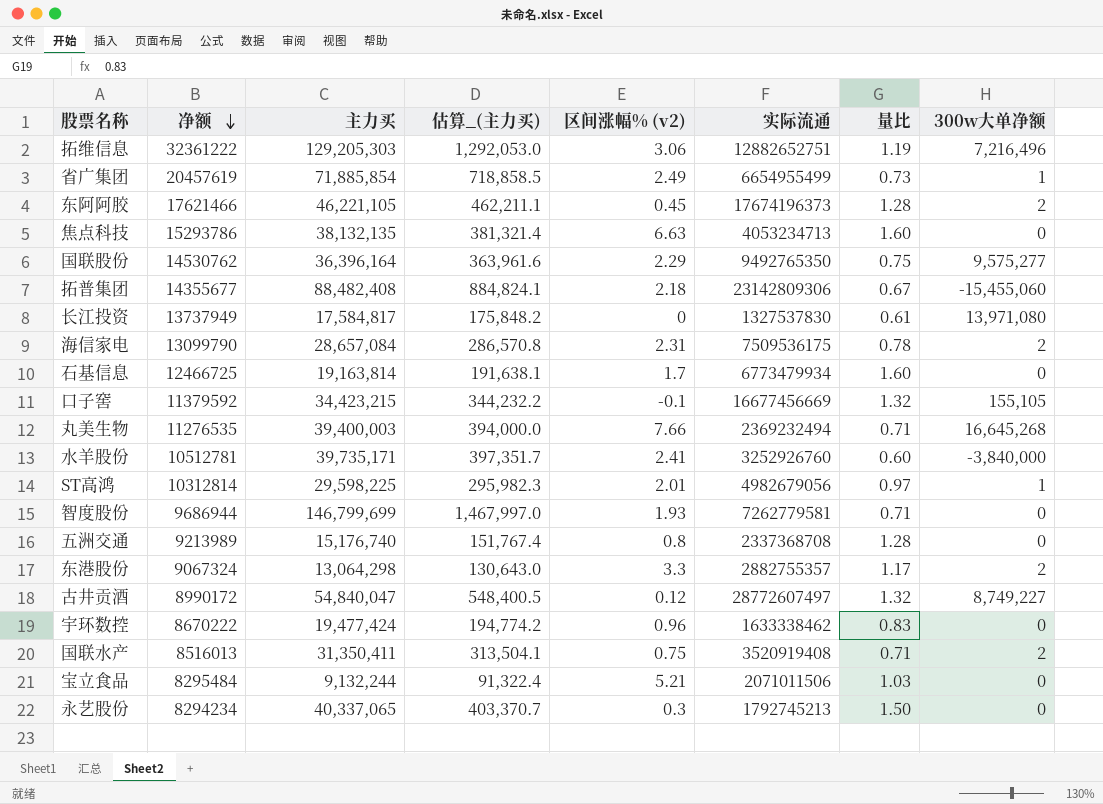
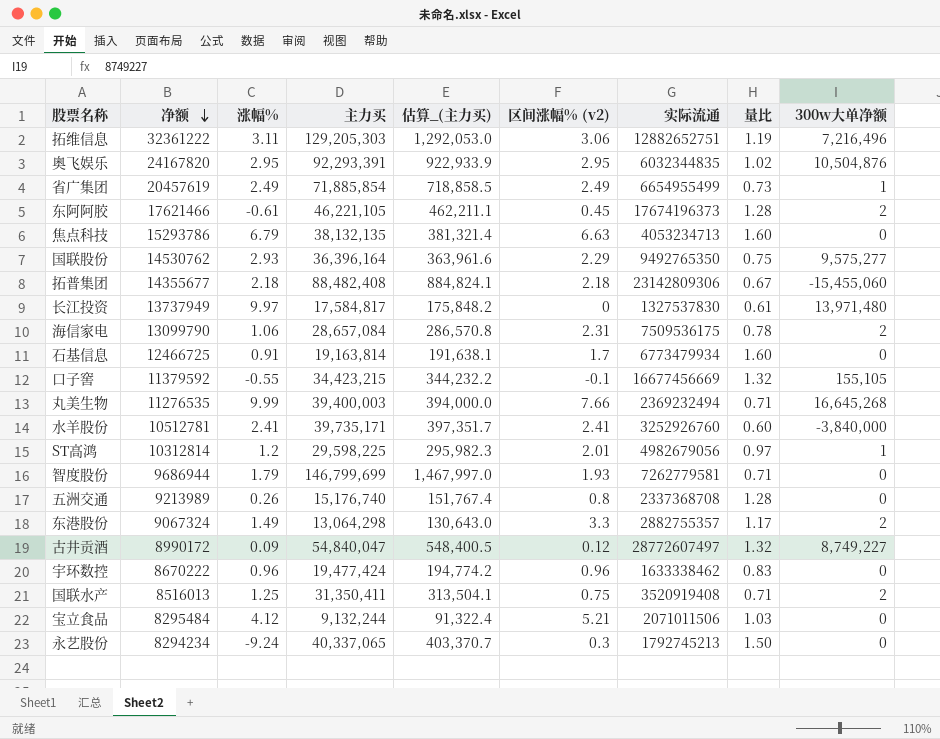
column 涨幅% | position: none -> 3
row 奥飞娱乐: none -> 24167820 | 2.95 | 92,293,391 | 922,933.9 | 2.95 | 6032344835 | 1.02 | 10,504,876
长江投资 | 300w大单净额: 13,971,080 -> 13,971,480

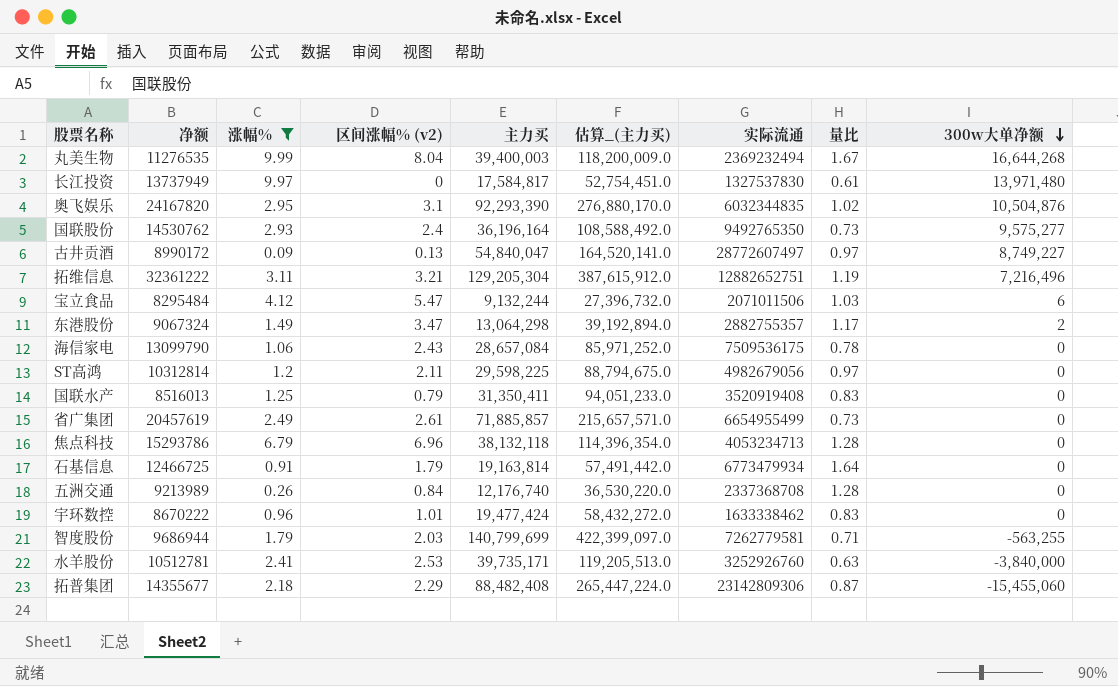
filter: none -> 涨幅% >= 0.09
row order: 净额 descending -> 300w大单净额 descending
column 区间涨幅% (v2) | position: 6 -> 4
column 估算_(主力买) | formula: [主力买] * 0.01 -> [主力买] * 3
丸美生物 | 区间涨幅% (v2): 7.66 -> 8.04
丸美生物 | 量比: 0.71 -> 1.67
丸美生物 | 300w大单净额: 16,645,268 -> 16,644,268
奥飞娱乐 | 区间涨幅% (v2): 2.95 -> 3.1
奥飞娱乐 | 主力买: 92,293,391 -> 92,293,390
国联股份 | 区间涨幅% (v2): 2.29 -> 2.4
国联股份 | 主力买: 36,396,164 -> 36,196,164
国联股份 | 量比: 0.75 -> 0.73
古井贡酒 | 区间涨幅% (v2): 0.12 -> 0.13
古井贡酒 | 量比: 1.32 -> 0.97
拓维信息 | 区间涨幅% (v2): 3.06 -> 3.21
拓维信息 | 主力买: 129,205,303 -> 129,205,304
宝立食品 | 区间涨幅% (v2): 5.21 -> 5.47
宝立食品 | 300w大单净额: 0 -> 6
东港股份 | 区间涨幅% (v2): 3.3 -> 3.47
海信家电 | 区间涨幅% (v2): 2.31 -> 2.43
海信家电 | 300w大单净额: 2 -> 0
ST高鸿 | 区间涨幅% (v2): 2.01 -> 2.11
ST高鸿 | 300w大单净额: 1 -> 0
国联水产 | 区间涨幅% (v2): 0.75 -> 0.79
国联水产 | 量比: 0.71 -> 0.83
国联水产 | 300w大单净额: 2 -> 0
省广集团 | 区间涨幅% (v2): 2.49 -> 2.61
省广集团 | 主力买: 71,885,854 -> 71,885,857
省广集团 | 300w大单净额: 1 -> 0
焦点科技 | 区间涨幅% (v2): 6.63 -> 6.96
焦点科技 | 主力买: 38,132,135 -> 38,132,118
焦点科技 | 量比: 1.60 -> 1.28
石基信息 | 区间涨幅% (v2): 1.7 -> 1.79
石基信息 | 量比: 1.60 -> 1.64
五洲交通 | 区间涨幅% (v2): 0.8 -> 0.84
五洲交通 | 主力买: 15,176,740 -> 12,176,740
宇环数控 | 区间涨幅% (v2): 0.96 -> 1.01
智度股份 | 区间涨幅% (v2): 1.93 -> 2.03
智度股份 | 主力买: 146,799,699 -> 140,799,699
智度股份 | 300w大单净额: 0 -> -563,255
水羊股份 | 区间涨幅% (v2): 2.41 -> 2.53
水羊股份 | 量比: 0.60 -> 0.63
拓普集团 | 区间涨幅% (v2): 2.18 -> 2.29
拓普集团 | 量比: 0.67 -> 0.87

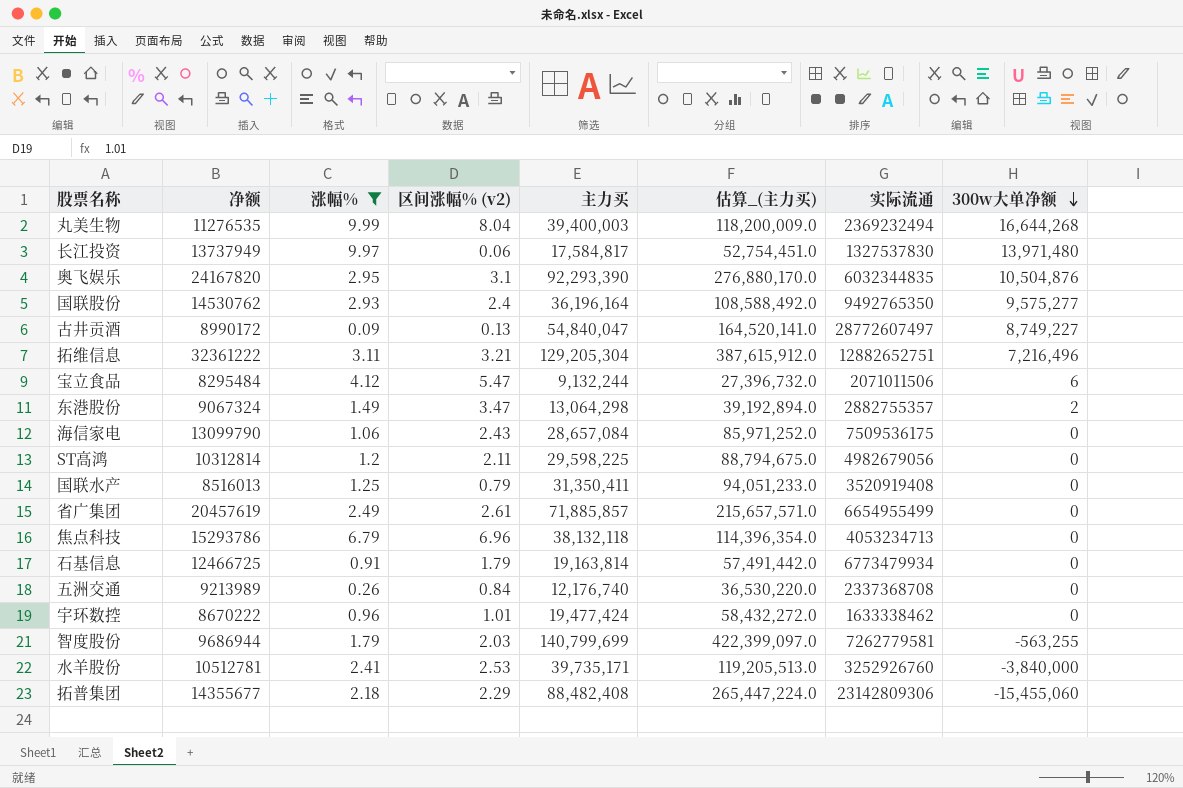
column 量比 | position: 8 -> none
长江投资 | 区间涨幅% (v2): 0 -> 0.06

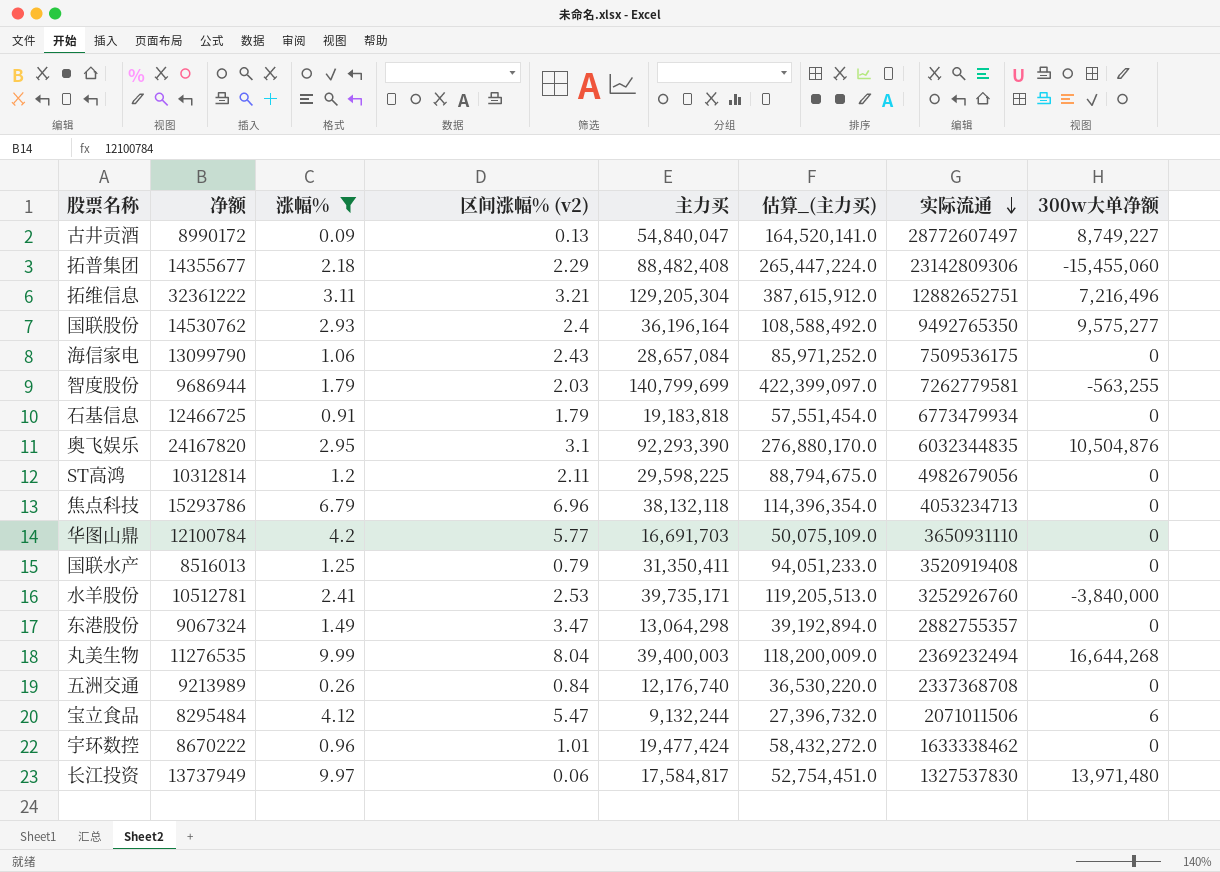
row order: 300w大单净额 descending -> 实际流通 descending
row 省广集团: 20457619 | 2.49 | 2.61 | 71,885,857 | 215,657,571.0 | 6654955499 | 0 -> none
石基信息 | 主力买: 19,163,814 -> 19,183,818
石基信息 | 估算_(主力买): 57,491,442.0 -> 57,551,454.0
row 华图山鼎: none -> 12100784 | 4.2 | 5.77 | 16,691,703 | 50,075,109.0 | 3650931110 | 0
东港股份 | 300w大单净额: 2 -> 0

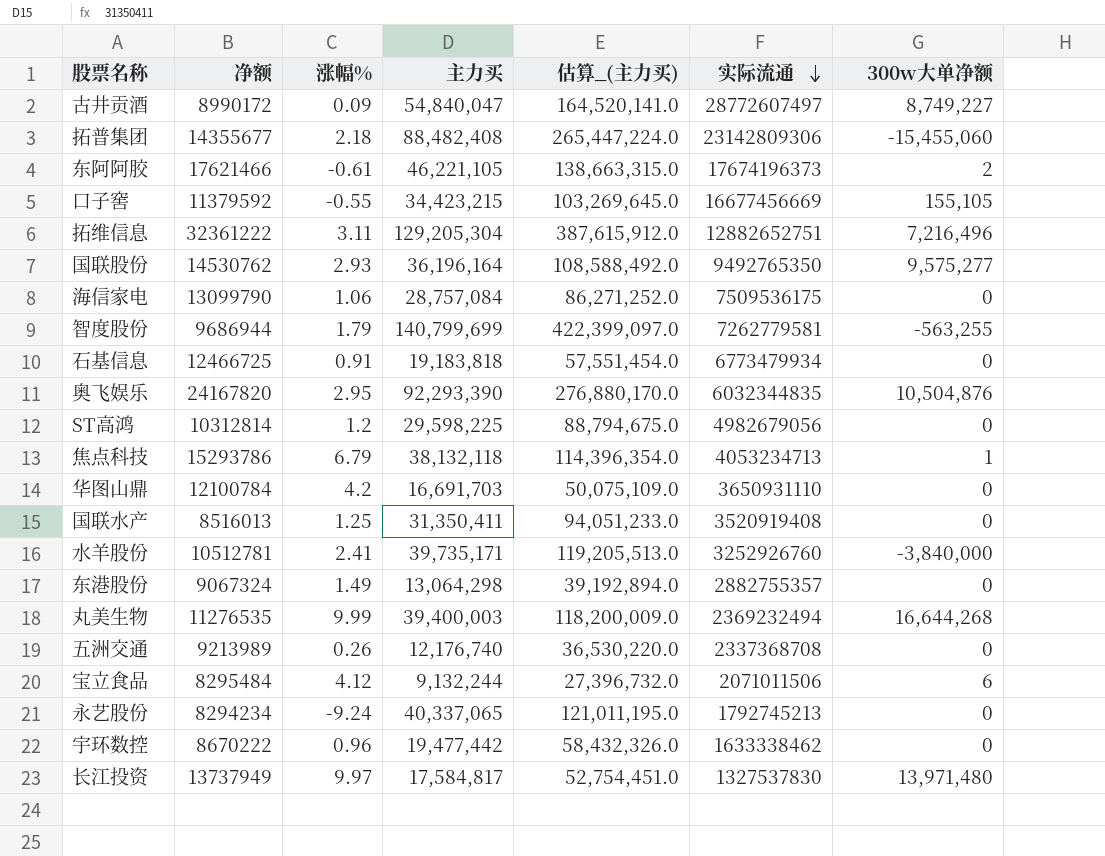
filter: 涨幅% >= 0.09 -> none
column 区间涨幅% (v2) | position: 4 -> none
海信家电 | 主力买: 28,657,084 -> 28,757,084
海信家电 | 估算_(主力买): 85,971,252.0 -> 86,271,252.0
焦点科技 | 300w大单净额: 0 -> 1
宇环数控 | 主力买: 19,477,424 -> 19,477,442
宇环数控 | 估算_(主力买): 58,432,272.0 -> 58,432,326.0

